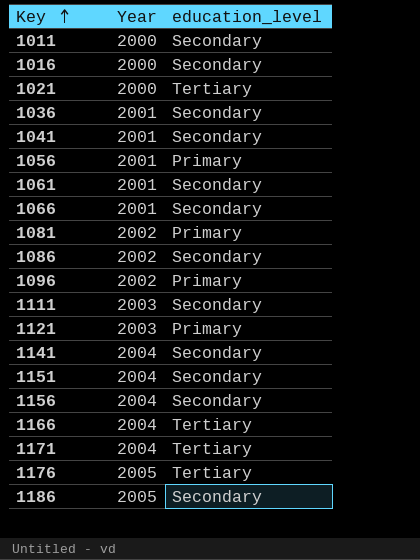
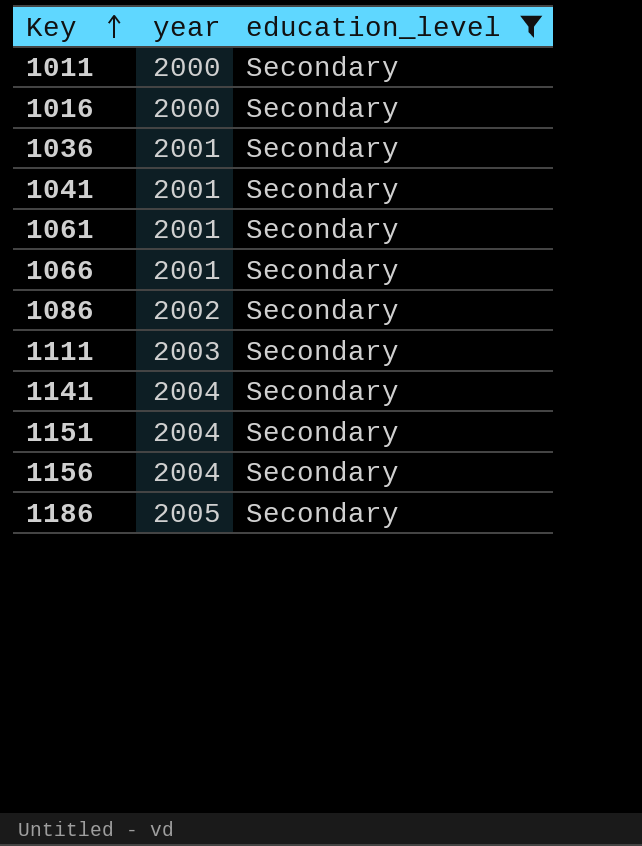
filter: none -> education_level = Secondary
column name: Year -> year

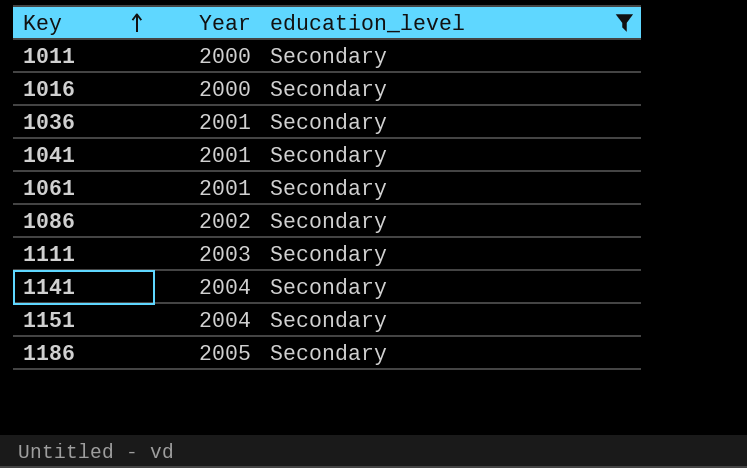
column name: year -> Year
row 1066: 2001 | Secondary -> none
row 1156: 2004 | Secondary -> none

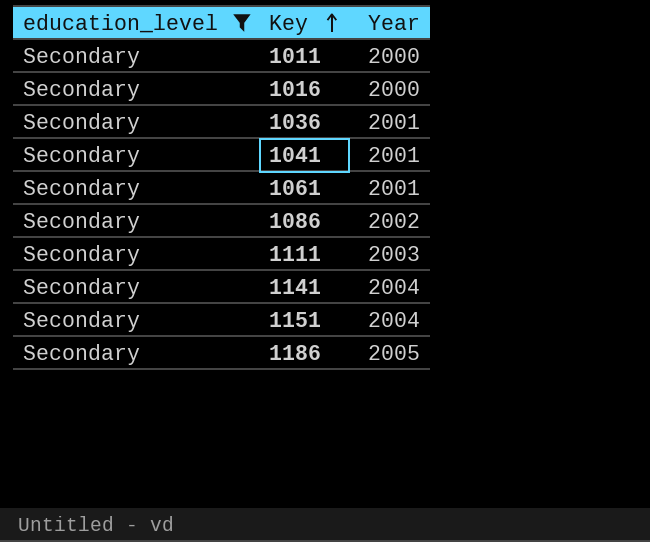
column education_level | position: 3 -> 1

